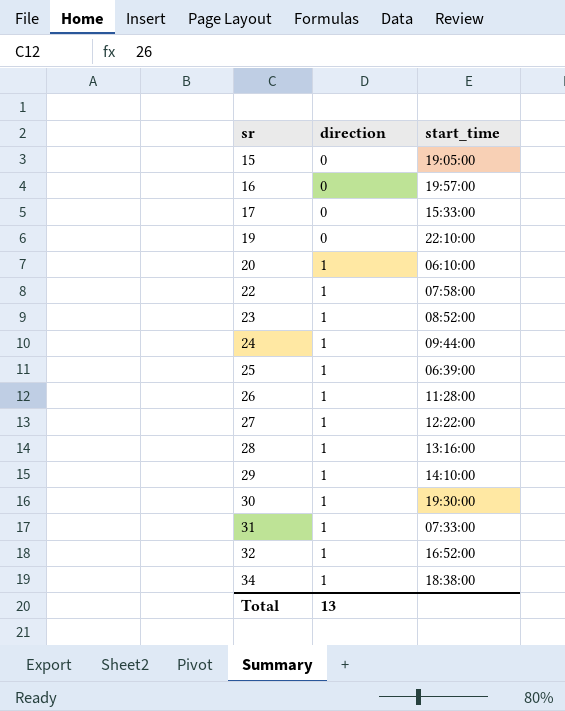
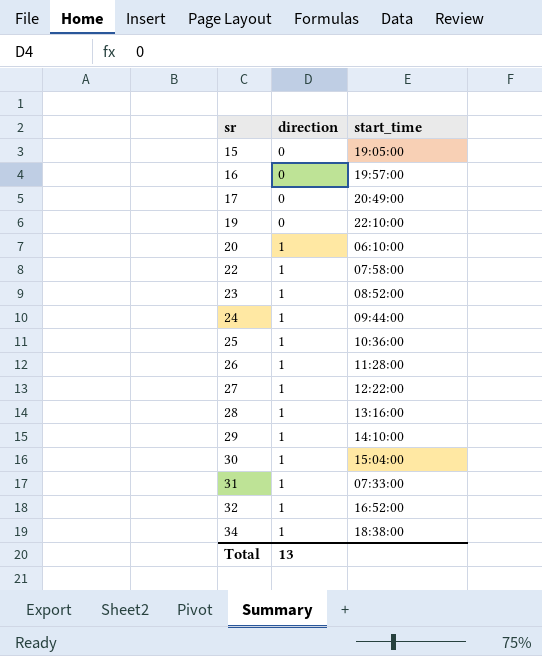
17 | start_time: 15:33:00 -> 20:49:00
25 | start_time: 06:39:00 -> 10:36:00
30 | start_time: 19:30:00 -> 15:04:00

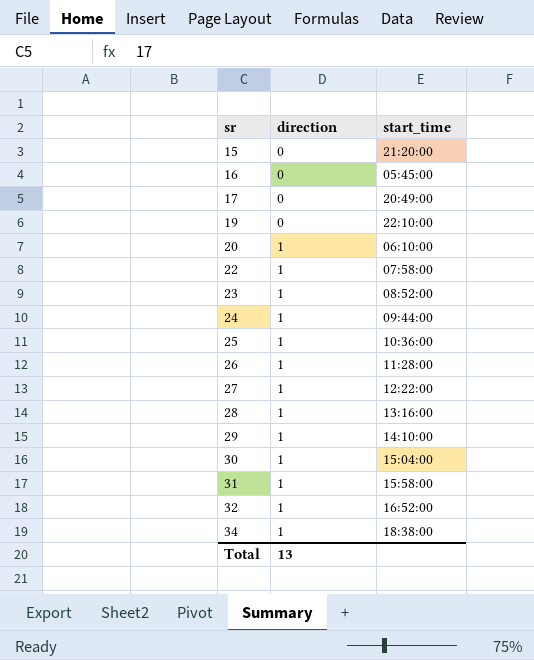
15 | start_time: 19:05:00 -> 21:20:00
16 | start_time: 19:57:00 -> 05:45:00
31 | start_time: 07:33:00 -> 15:58:00

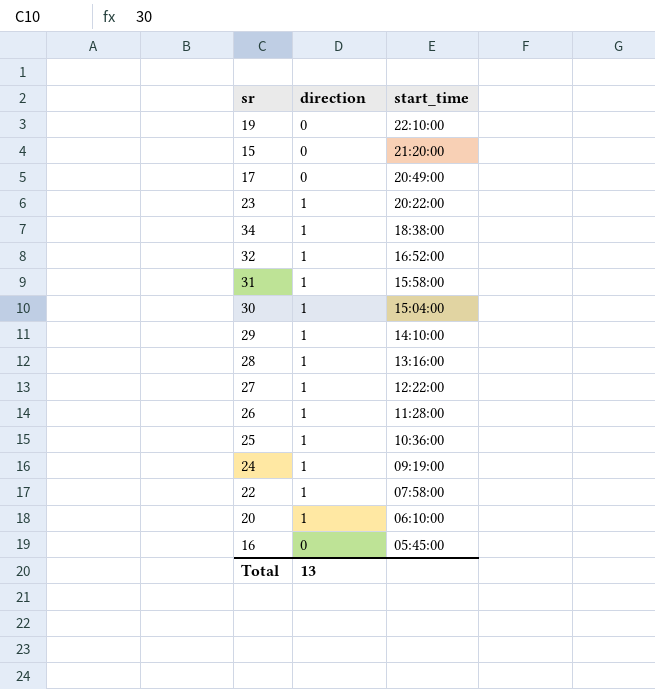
row order: sr ascending -> start_time descending
23 | start_time: 08:52:00 -> 20:22:00
24 | start_time: 09:44:00 -> 09:19:00

